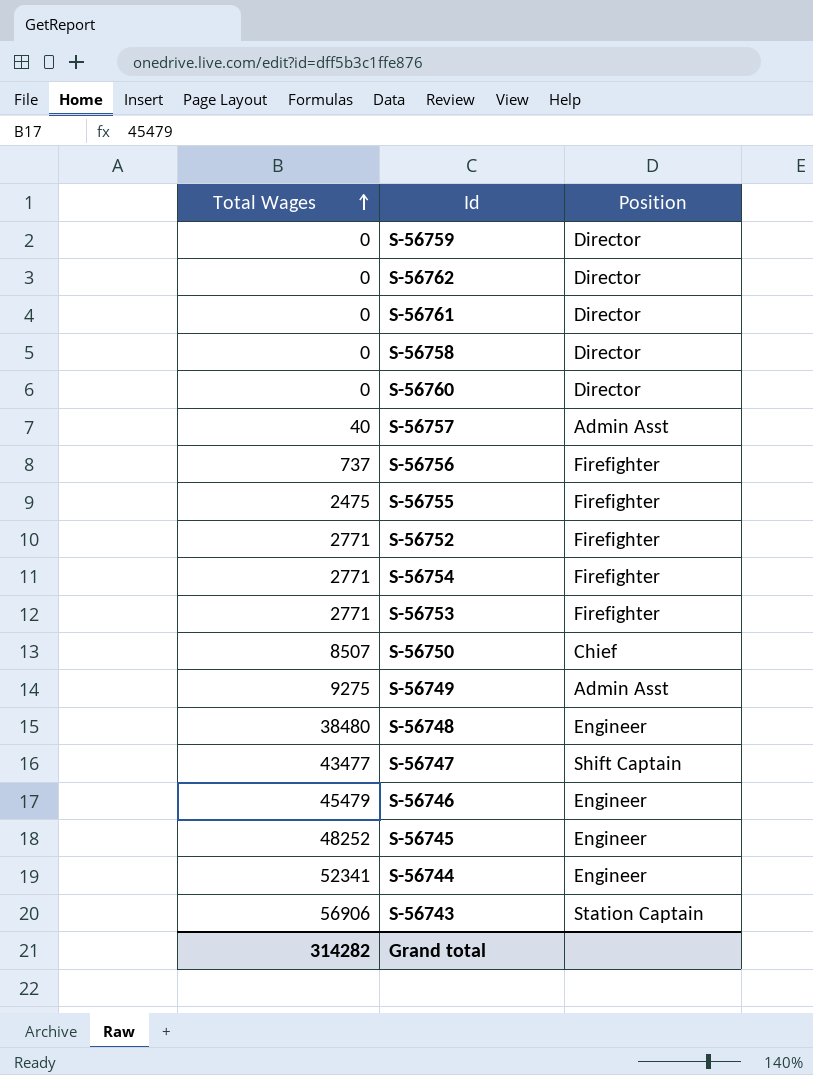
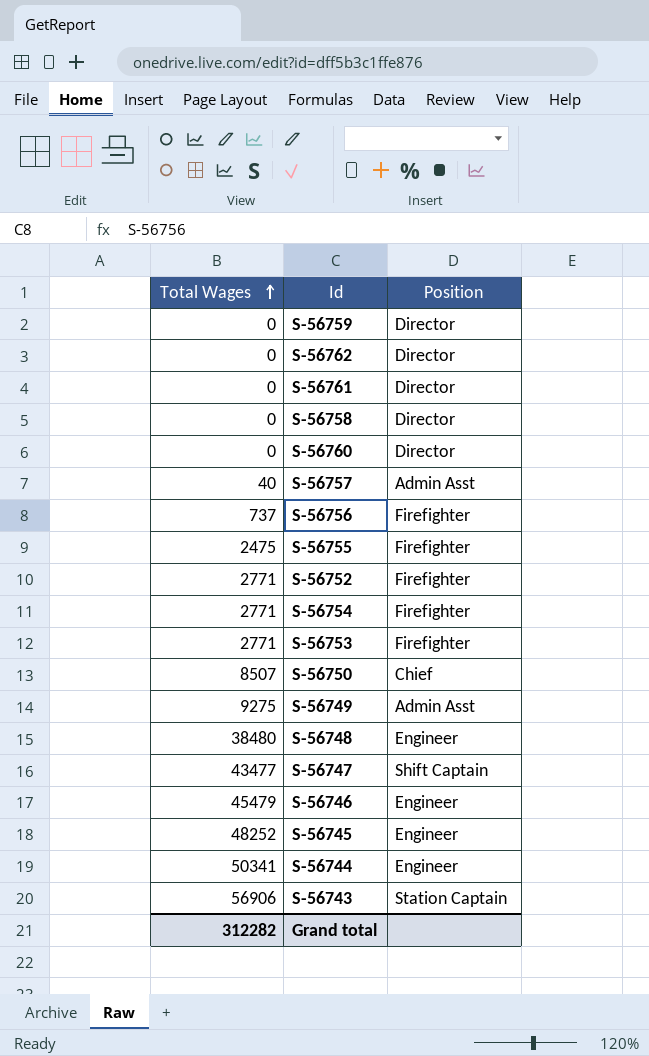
S-56744 | Total Wages: 52341 -> 50341
Grand total | Total Wages: 314282 -> 312282

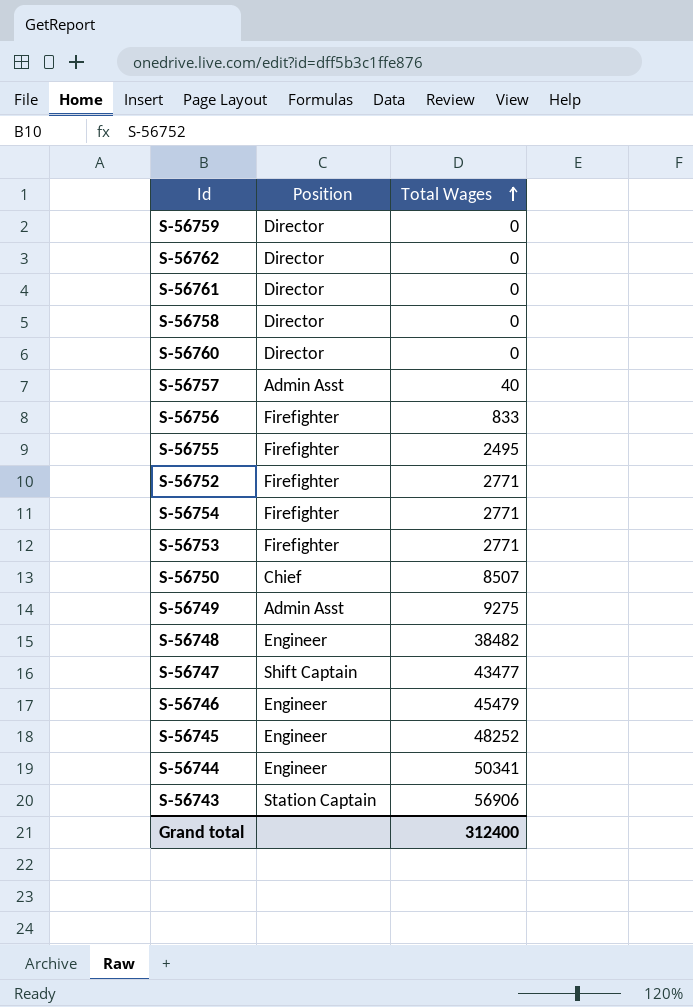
column Total Wages | position: 1 -> 3
S-56756 | Total Wages: 737 -> 833
S-56755 | Total Wages: 2475 -> 2495
S-56748 | Total Wages: 38480 -> 38482
Grand total | Total Wages: 312282 -> 312400

